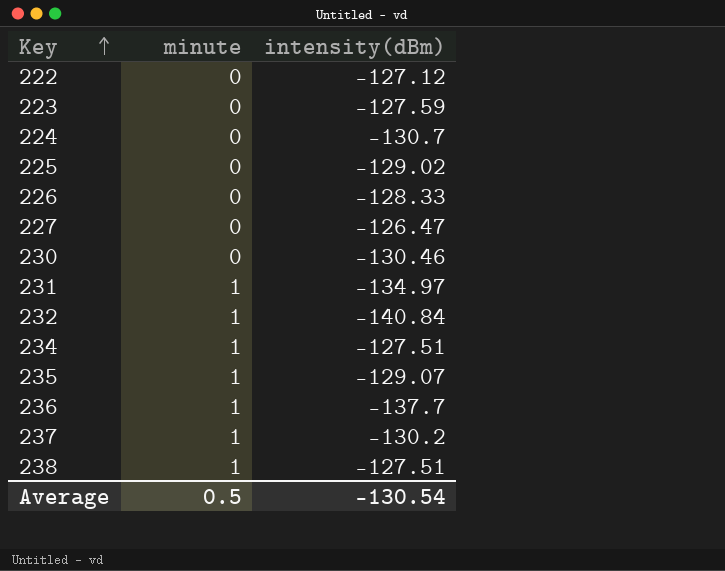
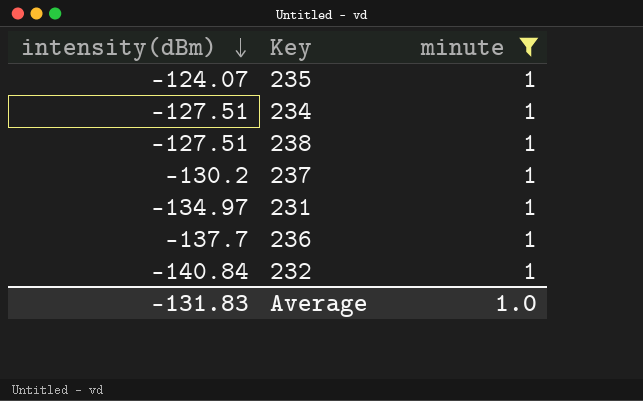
filter: none -> minute = 1
row order: Key ascending -> intensity(dBm) descending
column intensity(dBm) | position: 3 -> 1
235 | intensity(dBm): -129.07 -> -124.07
Average | intensity(dBm): -130.54 -> -131.83
Average | minute: 0.5 -> 1.0

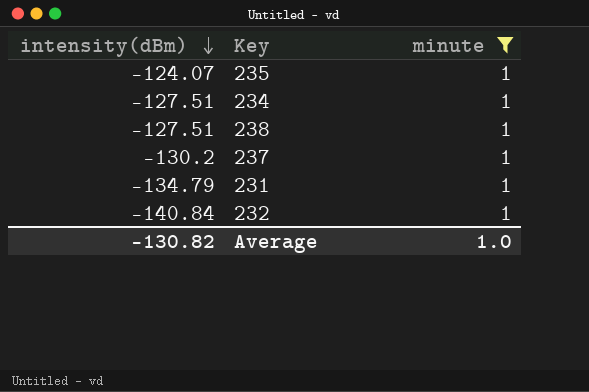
row 236: -137.7 | 1 -> none
231 | intensity(dBm): -134.97 -> -134.79
Average | intensity(dBm): -131.83 -> -130.82

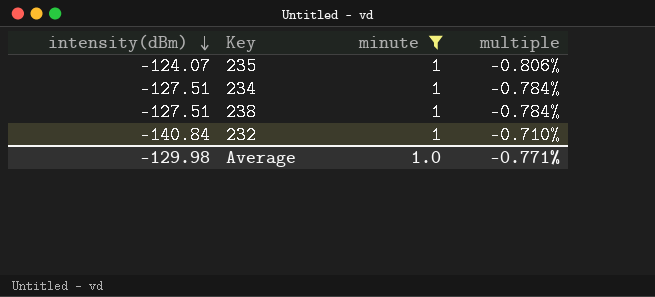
column multiple | formula: none -> [minute] / [intensity(dBm)]
row 237: -130.2 | 1 -> none
row 231: -134.79 | 1 -> none
Average | intensity(dBm): -130.82 -> -129.98

